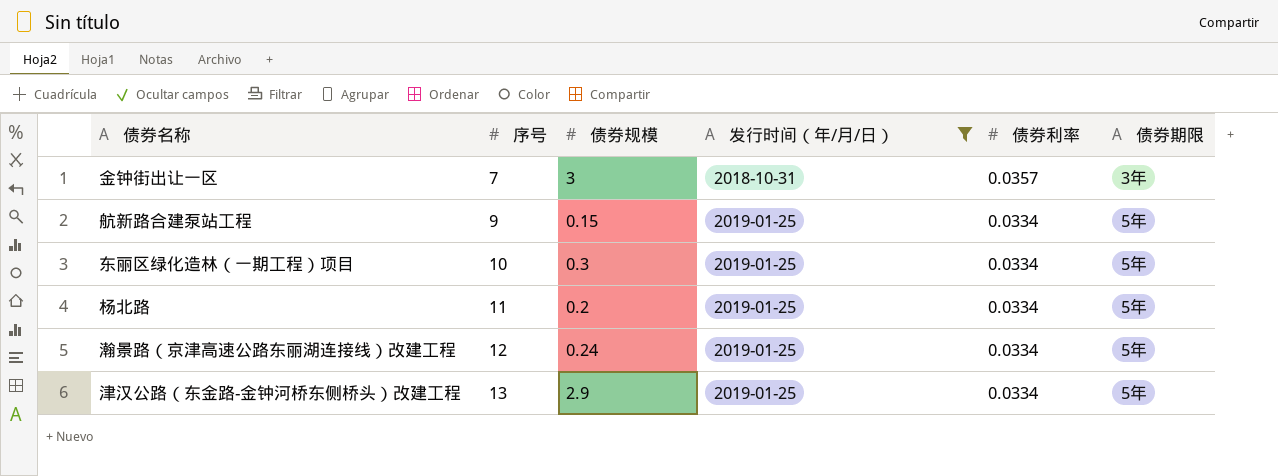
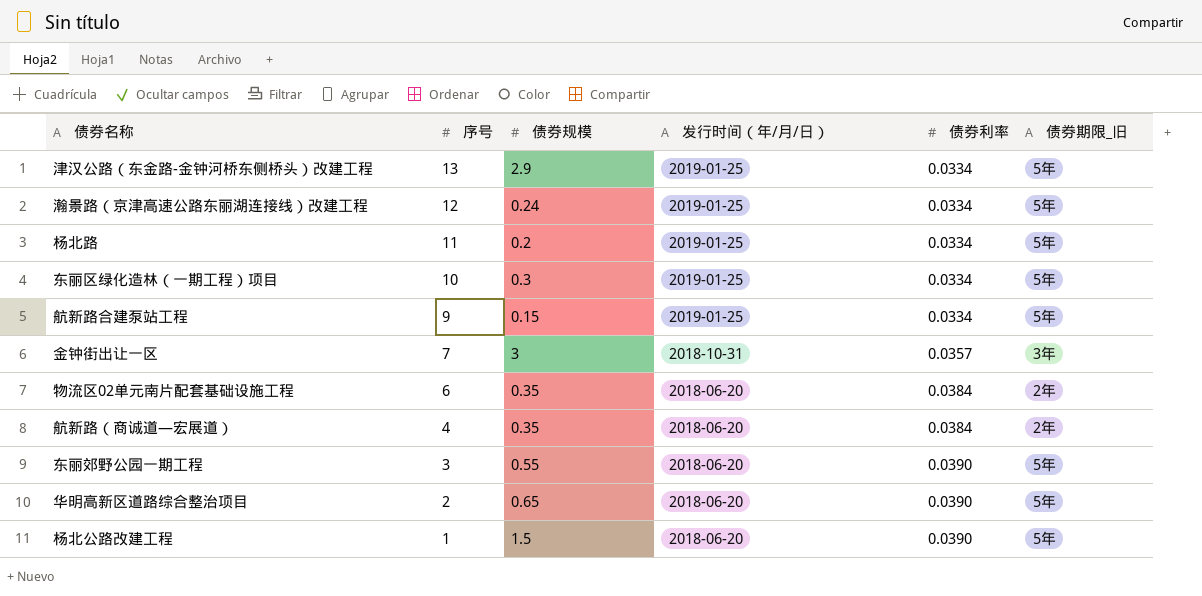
filter: 发行时间（年/月/日） != 2018-06-20 -> none
row order: 序号 ascending -> 序号 descending
column name: 债券期限 -> 债券期限_旧

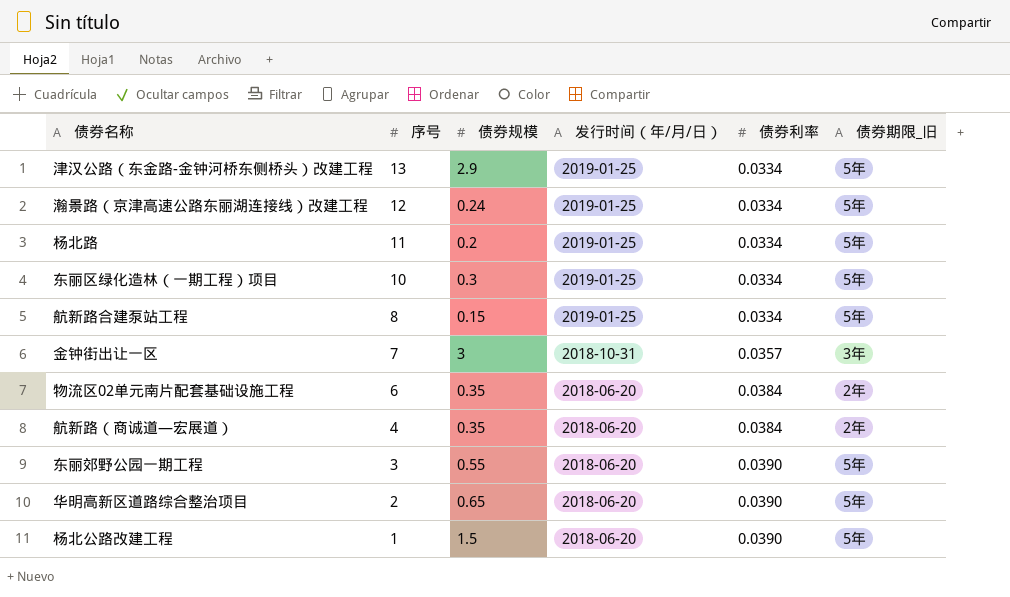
航新路合建泵站工程 | 序号: 9 -> 8

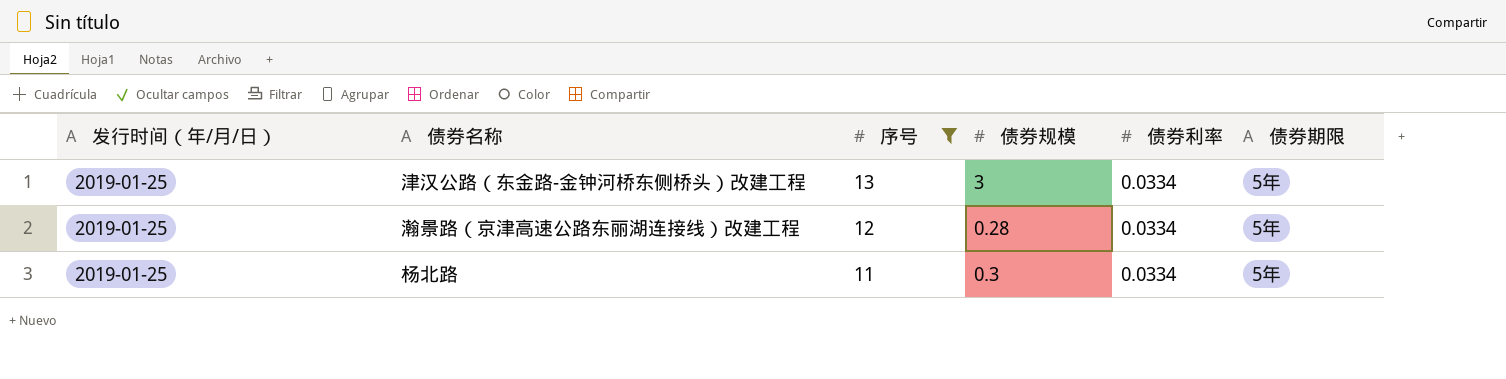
filter: none -> 序号 >= 11
column 发行时间（年/月/日） | position: 4 -> 1
column name: 债券期限_旧 -> 债券期限
津汉公路（东金路-金钟河桥东侧桥头）改建工程 | 债券规模: 2.9 -> 3
瀚景路（京津高速公路东丽湖连接线）改建工程 | 债券规模: 0.24 -> 0.28
杨北路 | 债券规模: 0.2 -> 0.3

